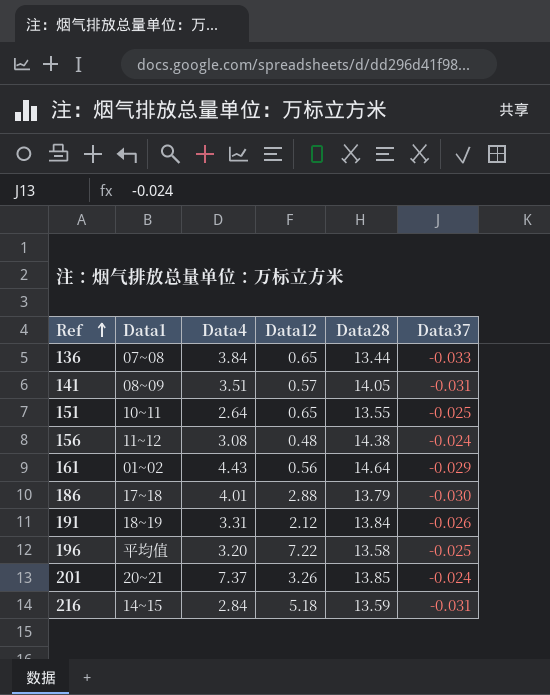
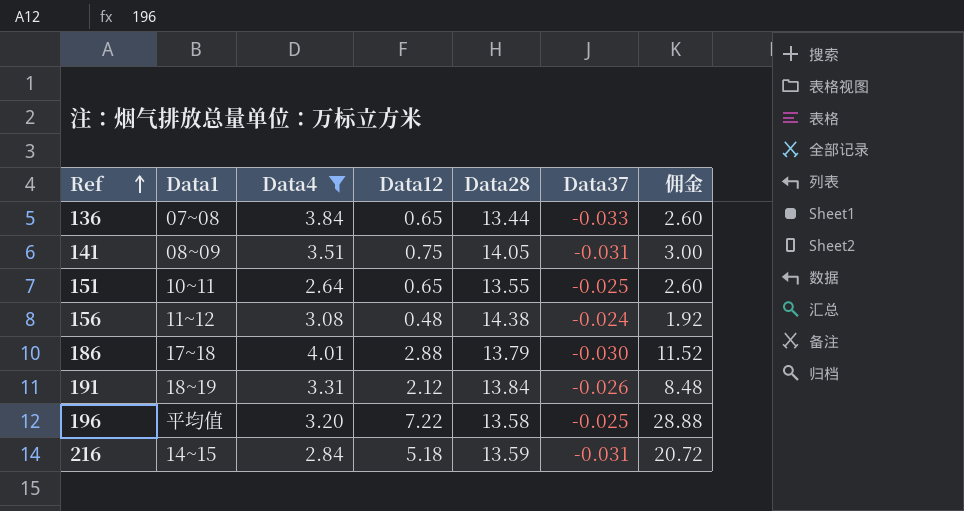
filter: none -> Data4 <= 4.01
column 佣金 | formula: none -> [Data12] * 4
141 | Data12: 0.57 -> 0.75

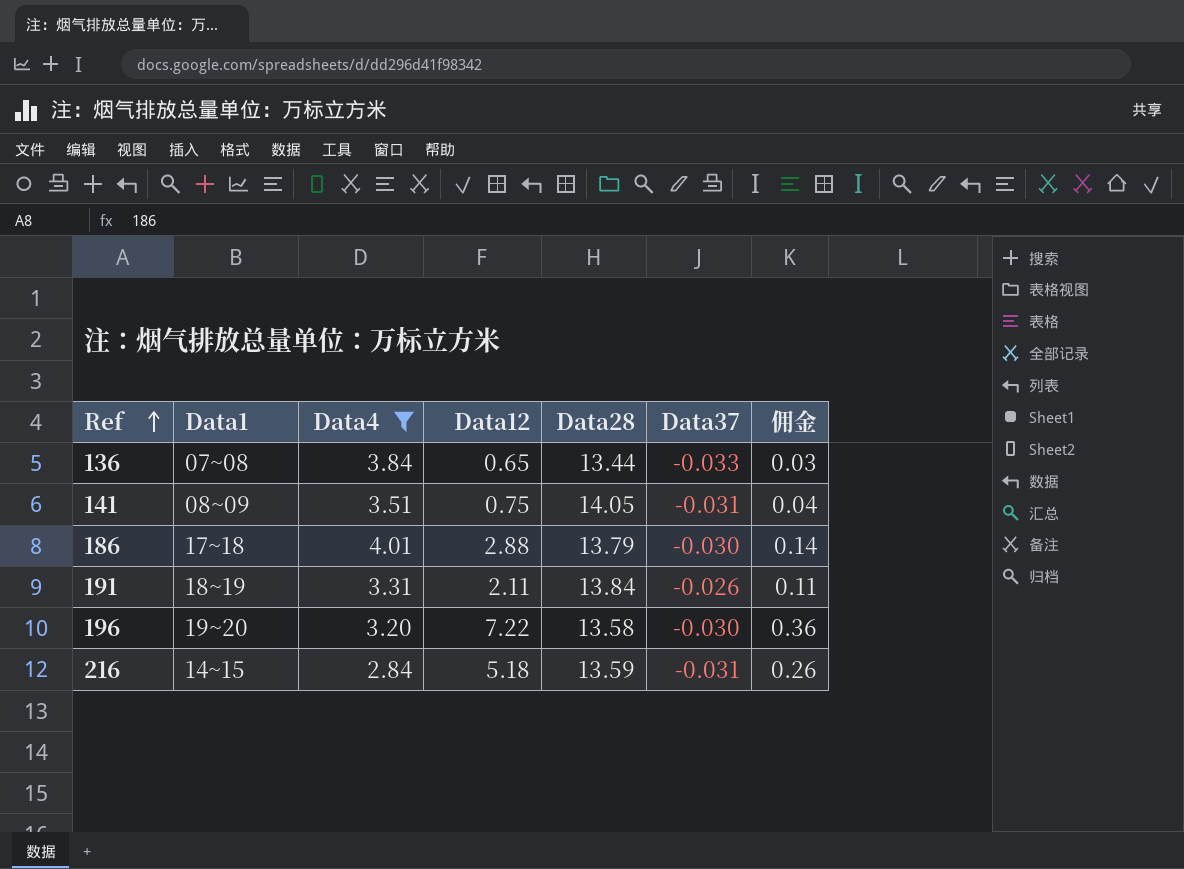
column 佣金 | formula: [Data12] * 4 -> [Data12] * 0.05
row 151: 10~11 | 2.64 | 0.65 | 13.55 | -0.025 | 2.60 -> none
row 156: 11~12 | 3.08 | 0.48 | 14.38 | -0.024 | 1.92 -> none
191 | Data12: 2.12 -> 2.11
196 | Data1: 平均值 -> 19~20
196 | Data37: -0.025 -> -0.030

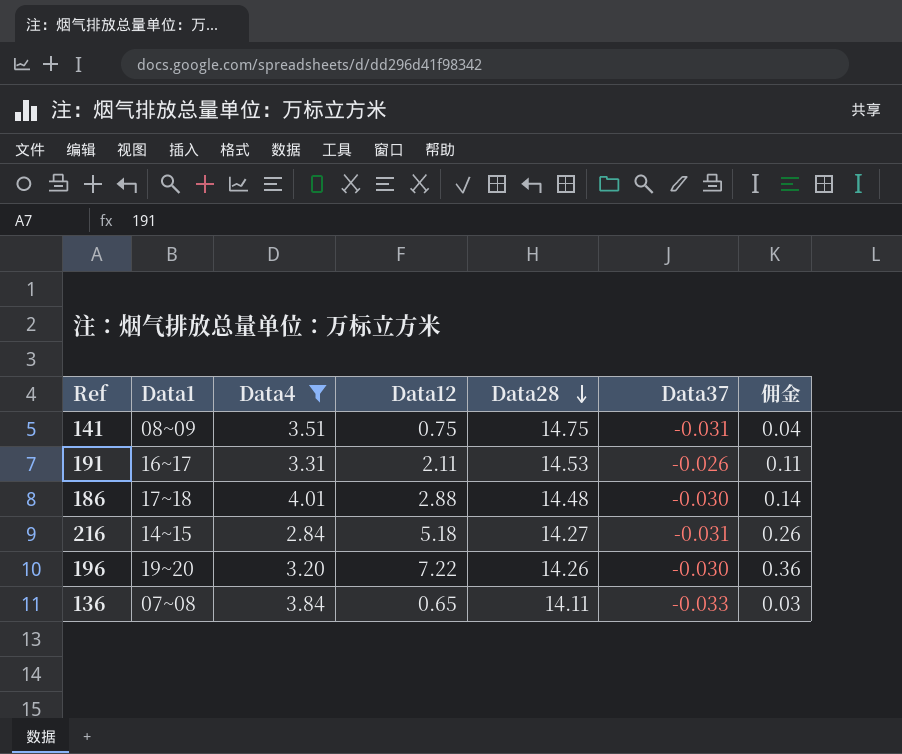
row order: Ref ascending -> Data28 descending
141 | Data28: 14.05 -> 14.75
191 | Data1: 18~19 -> 16~17
191 | Data28: 13.84 -> 14.53
186 | Data28: 13.79 -> 14.48
216 | Data28: 13.59 -> 14.27
196 | Data28: 13.58 -> 14.26
136 | Data28: 13.44 -> 14.11

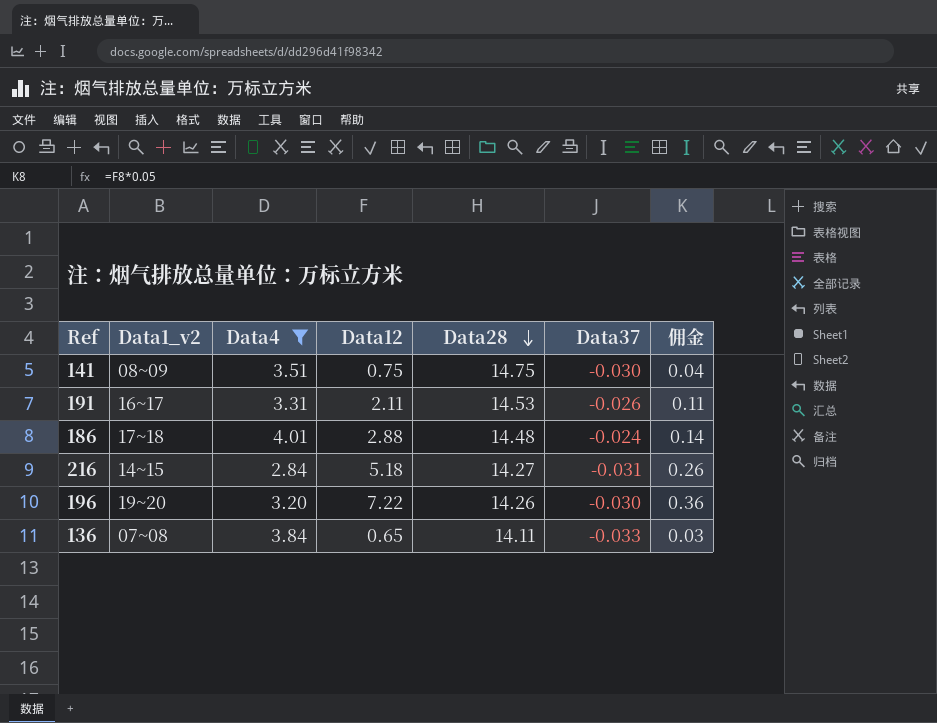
column name: Data1 -> Data1_v2
141 | Data37: -0.031 -> -0.030
186 | Data37: -0.030 -> -0.024

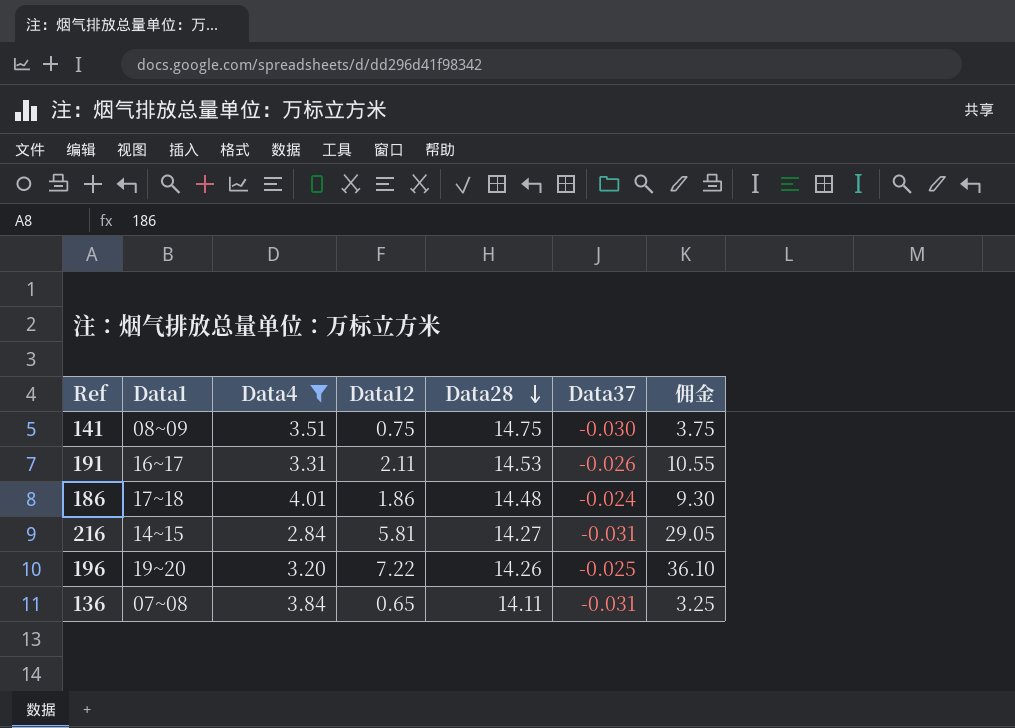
column name: Data1_v2 -> Data1
column 佣金 | formula: [Data12] * 0.05 -> [Data12] * 5
186 | Data12: 2.88 -> 1.86
216 | Data12: 5.18 -> 5.81
196 | Data37: -0.030 -> -0.025
136 | Data37: -0.033 -> -0.031

